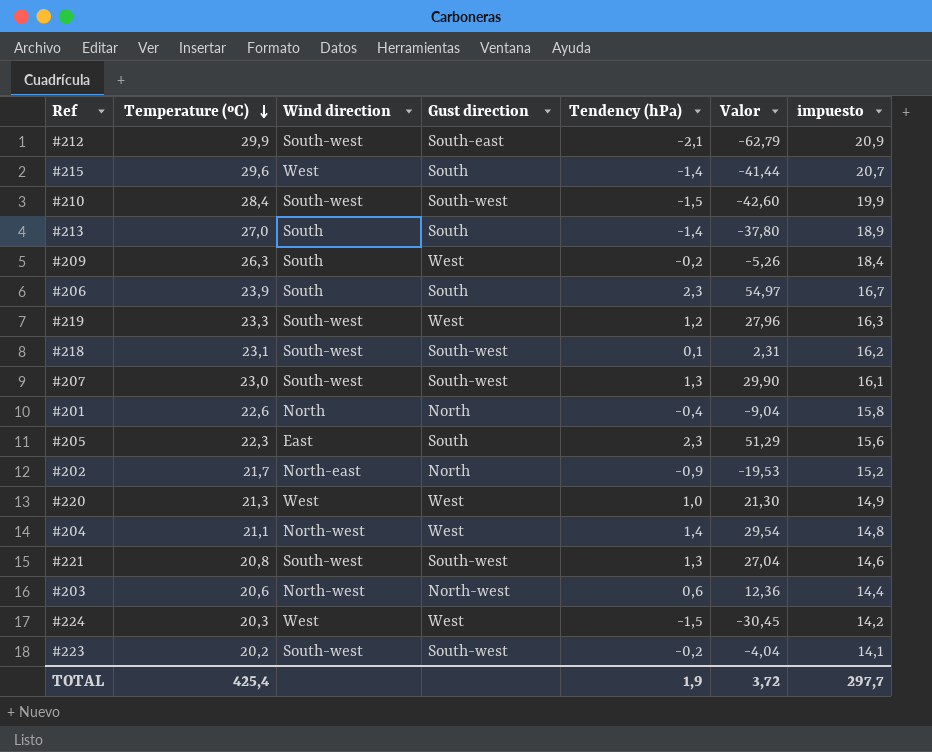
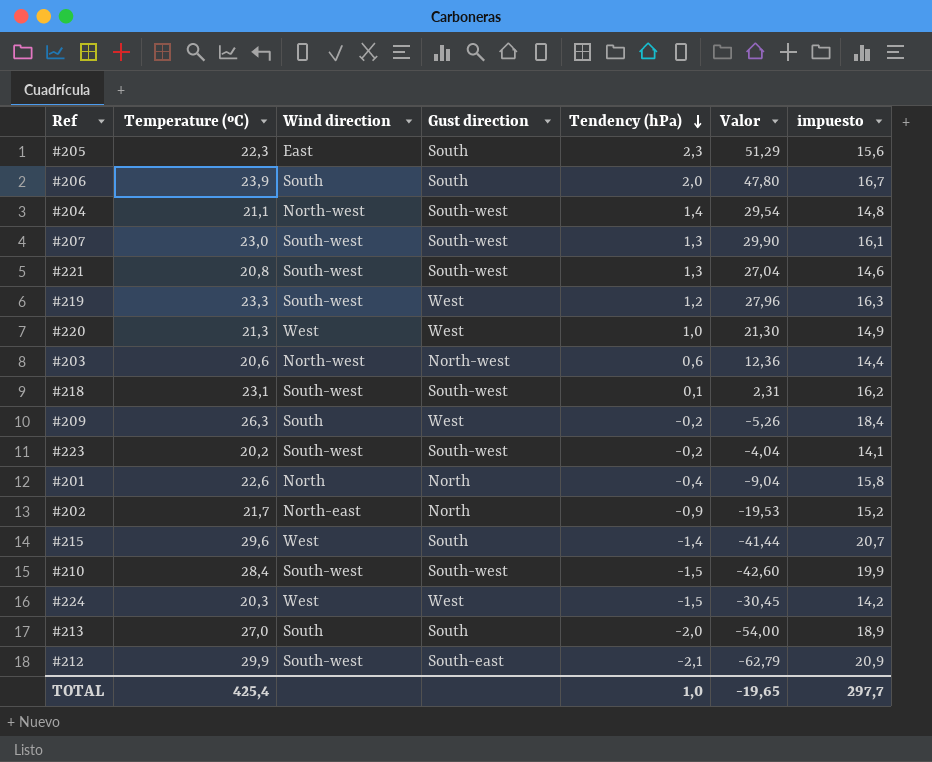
row order: Temperature (ºC) descending -> Tendency (hPa) descending
#206 | Tendency (hPa): 2,3 -> 2,0
#206 | Valor: 54,97 -> 47,80
#204 | Gust direction: West -> South-west
#213 | Tendency (hPa): -1,4 -> -2,0
#213 | Valor: -37,80 -> -54,00
TOTAL | Tendency (hPa): 1,9 -> 1,0
TOTAL | Valor: 3,72 -> -19,65

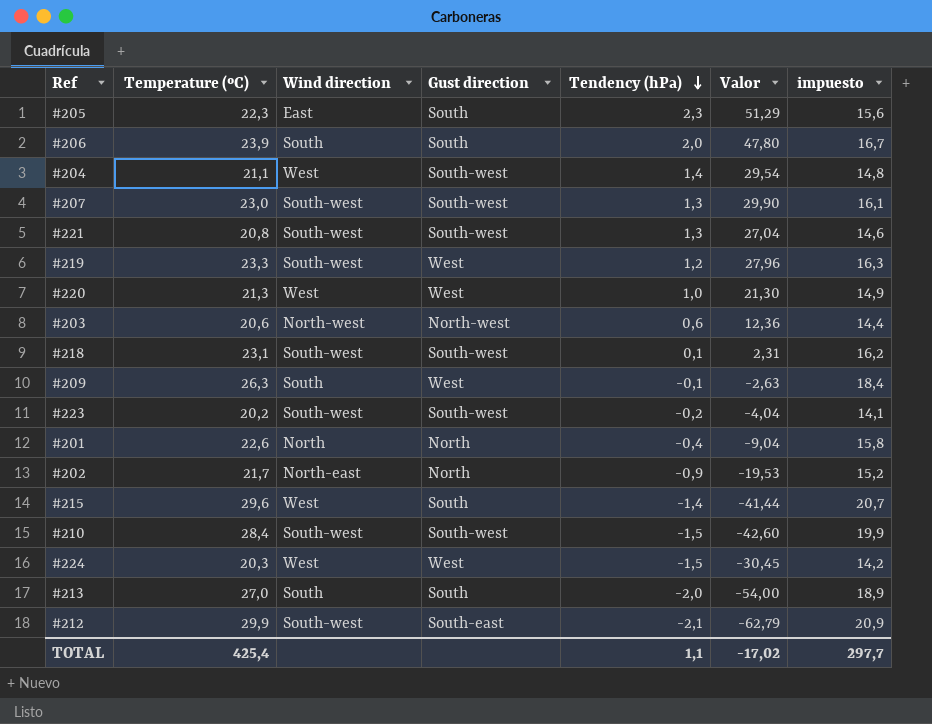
#204 | Wind direction: North-west -> West
#209 | Tendency (hPa): -0,2 -> -0,1
#209 | Valor: -5,26 -> -2,63
TOTAL | Tendency (hPa): 1,0 -> 1,1
TOTAL | Valor: -19,65 -> -17,02

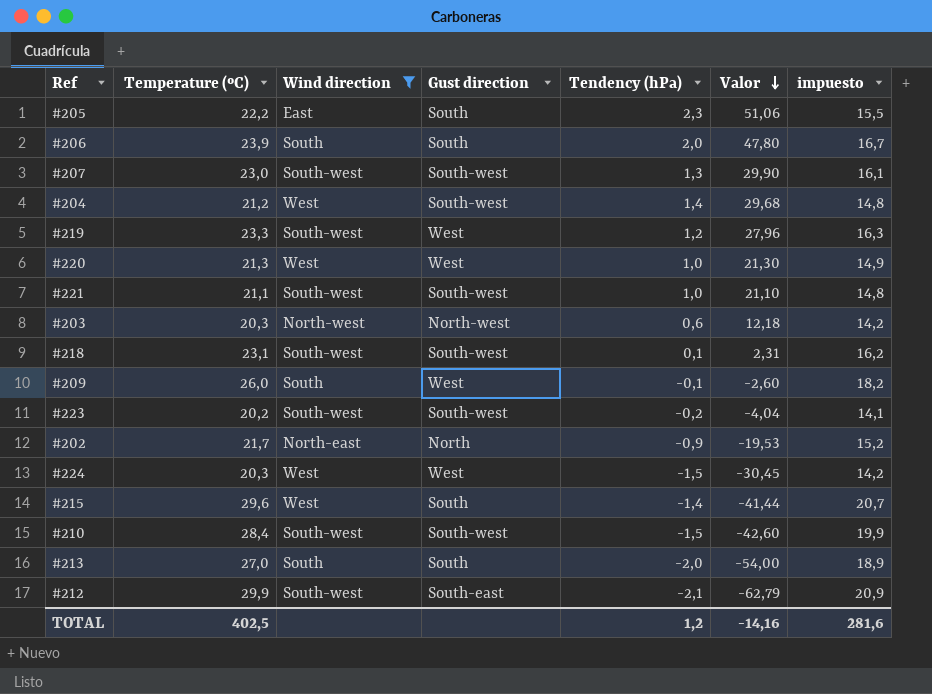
filter: none -> Wind direction != North
row order: Tendency (hPa) descending -> Valor descending
#205 | Temperature (ºC): 22,3 -> 22,2
#205 | Valor: 51,29 -> 51,06
#205 | impuesto: 15,6 -> 15,5
#204 | Temperature (ºC): 21,1 -> 21,2
#204 | Valor: 29,54 -> 29,68
#221 | Temperature (ºC): 20,8 -> 21,1
#221 | Tendency (hPa): 1,3 -> 1,0
#221 | Valor: 27,04 -> 21,10
#221 | impuesto: 14,6 -> 14,8
#203 | Temperature (ºC): 20,6 -> 20,3
#203 | Valor: 12,36 -> 12,18
#203 | impuesto: 14,4 -> 14,2
#209 | Temperature (ºC): 26,3 -> 26,0
#209 | Valor: -2,63 -> -2,60
#209 | impuesto: 18,4 -> 18,2
TOTAL | Temperature (ºC): 425,4 -> 402,5
TOTAL | Tendency (hPa): 1,1 -> 1,2
TOTAL | Valor: -17,02 -> -14,16
TOTAL | impuesto: 297,7 -> 281,6

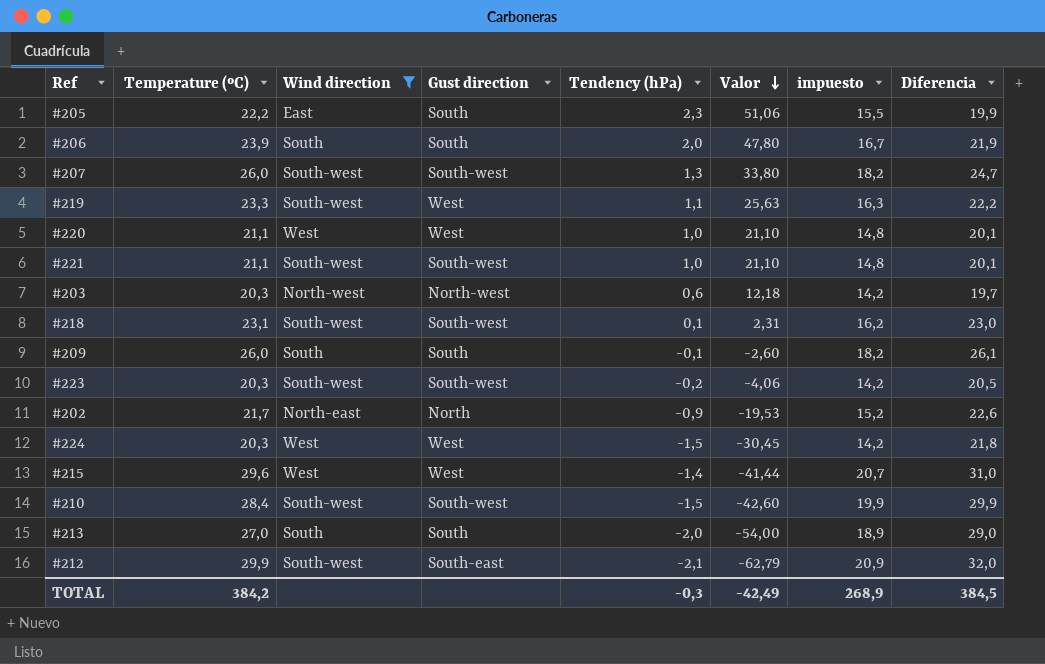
column Diferencia | formula: none -> [Temperature (ºC)] - [Tendency (hPa)]
row #204: 21,2 | West | South-west | 1,4 | 29,68 | 14,8 -> none
#207 | Temperature (ºC): 23,0 -> 26,0
#207 | Valor: 29,90 -> 33,80
#207 | impuesto: 16,1 -> 18,2
#219 | Tendency (hPa): 1,2 -> 1,1
#219 | Valor: 27,96 -> 25,63
#220 | Temperature (ºC): 21,3 -> 21,1
#220 | Valor: 21,30 -> 21,10
#220 | impuesto: 14,9 -> 14,8
#209 | Gust direction: West -> South
#223 | Temperature (ºC): 20,2 -> 20,3
#223 | Valor: -4,04 -> -4,06
#223 | impuesto: 14,1 -> 14,2
#215 | Gust direction: South -> West
TOTAL | Temperature (ºC): 402,5 -> 384,2
TOTAL | Tendency (hPa): 1,2 -> -0,3
TOTAL | Valor: -14,16 -> -42,49
TOTAL | impuesto: 281,6 -> 268,9

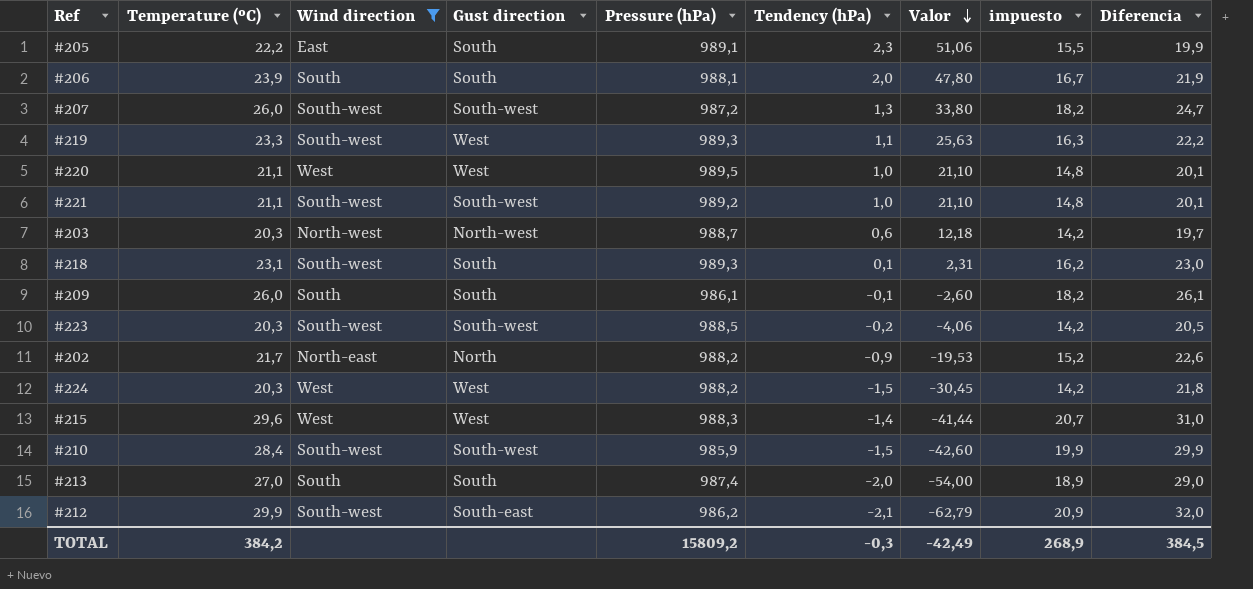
column Pressure (hPa) | position: none -> 5
#218 | Gust direction: South-west -> South

